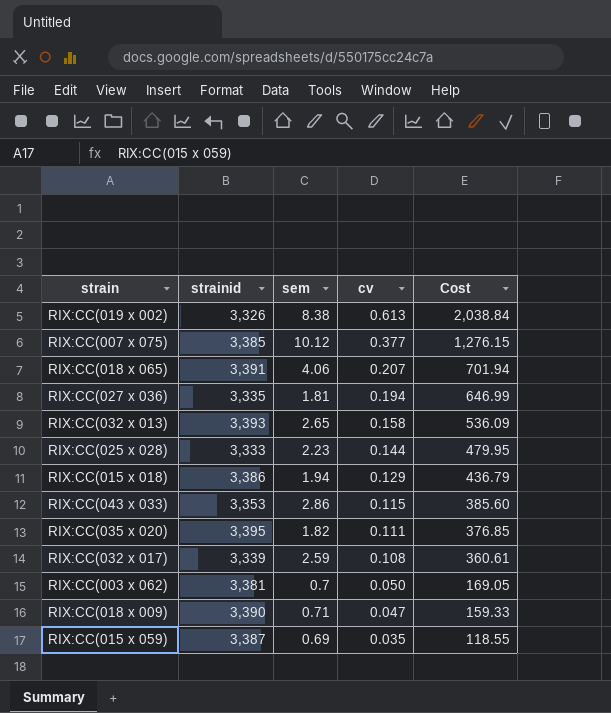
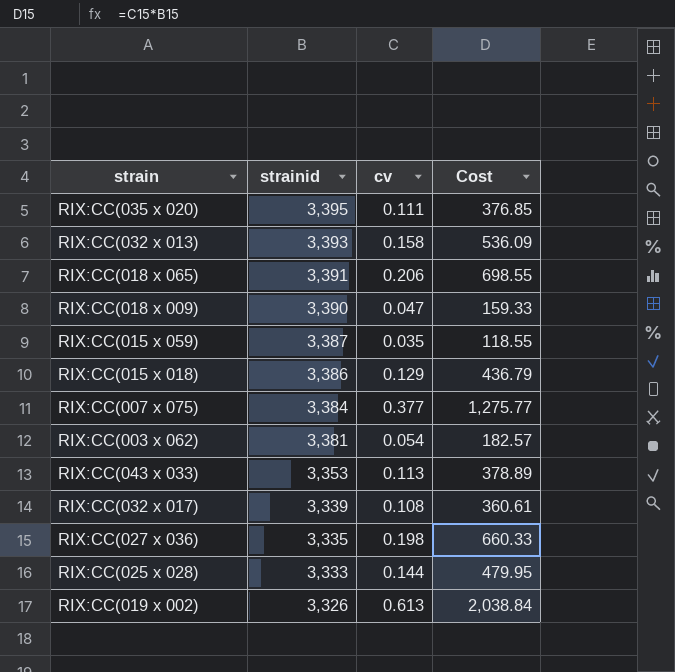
row order: cv descending -> strainid descending
column sem | position: 3 -> none
RIX:CC(018 x 065) | cv: 0.207 -> 0.206
RIX:CC(018 x 065) | Cost: 701.94 -> 698.55
RIX:CC(007 x 075) | strainid: 3,385 -> 3,384
RIX:CC(007 x 075) | Cost: 1,276.15 -> 1,275.77
RIX:CC(003 x 062) | cv: 0.050 -> 0.054
RIX:CC(003 x 062) | Cost: 169.05 -> 182.57
RIX:CC(043 x 033) | cv: 0.115 -> 0.113
RIX:CC(043 x 033) | Cost: 385.60 -> 378.89
RIX:CC(027 x 036) | cv: 0.194 -> 0.198
RIX:CC(027 x 036) | Cost: 646.99 -> 660.33

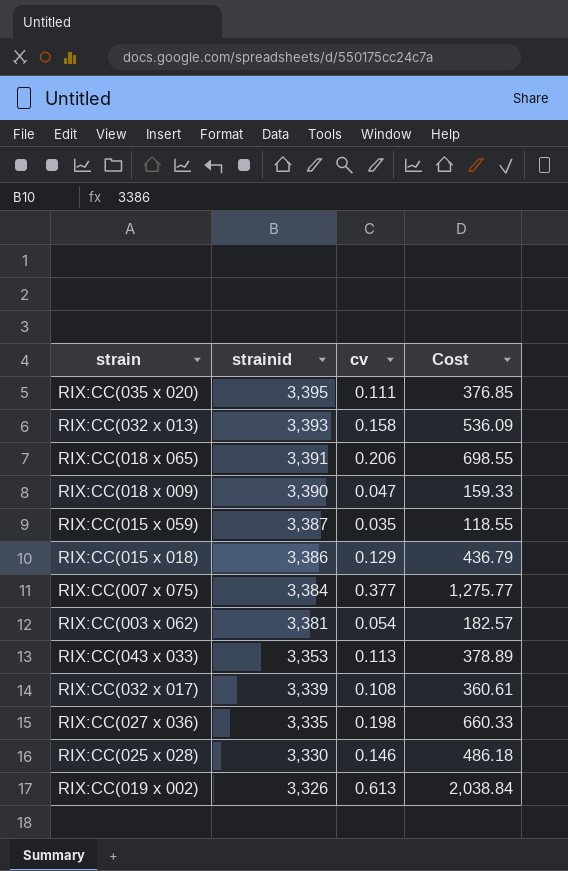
RIX:CC(025 x 028) | strainid: 3,333 -> 3,330
RIX:CC(025 x 028) | cv: 0.144 -> 0.146
RIX:CC(025 x 028) | Cost: 479.95 -> 486.18

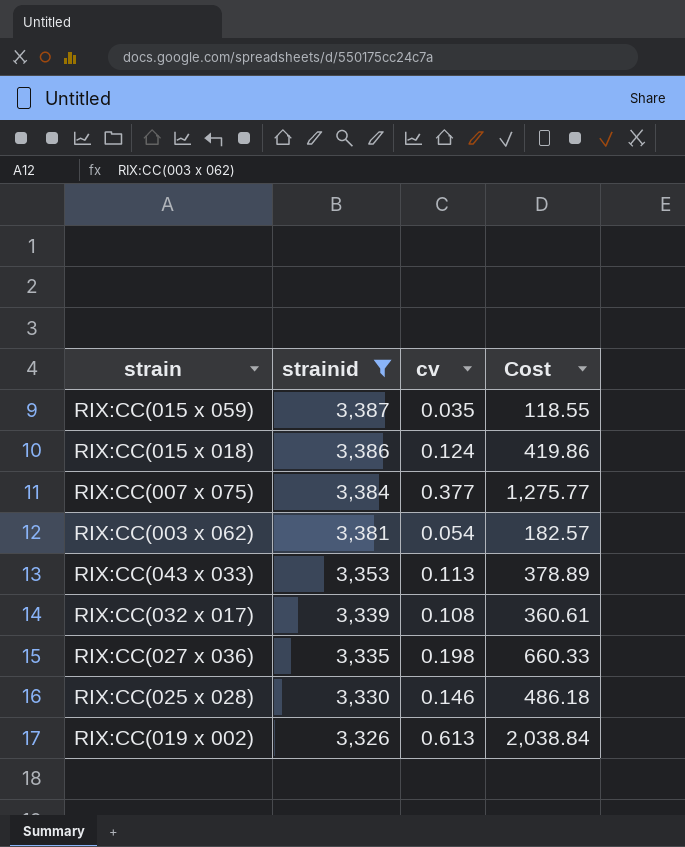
filter: none -> strainid <= 3,387
RIX:CC(015 x 018) | cv: 0.129 -> 0.124
RIX:CC(015 x 018) | Cost: 436.79 -> 419.86

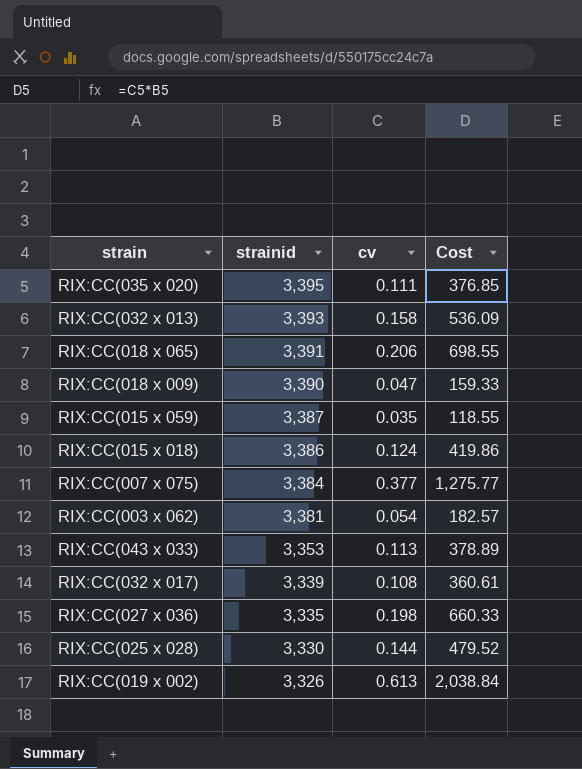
filter: strainid <= 3,387 -> none
RIX:CC(025 x 028) | cv: 0.146 -> 0.144
RIX:CC(025 x 028) | Cost: 486.18 -> 479.52

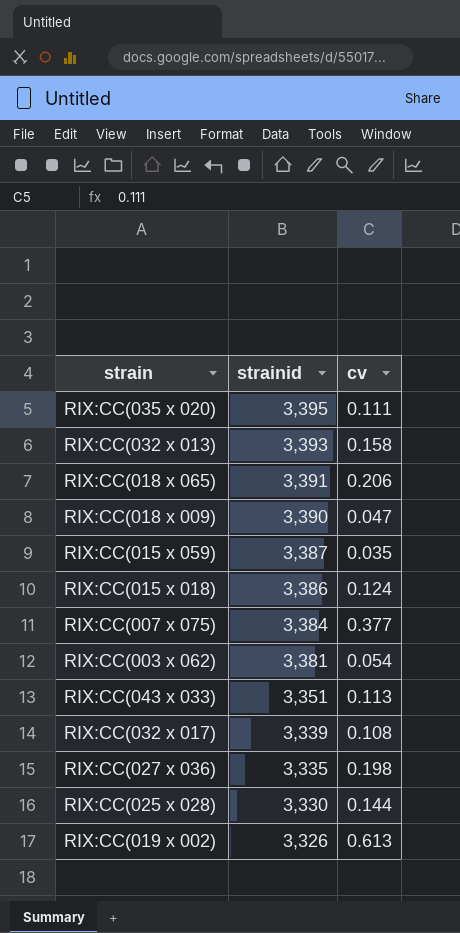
column Cost | formula: [strainid] * [cv] -> none
RIX:CC(043 x 033) | strainid: 3,353 -> 3,351

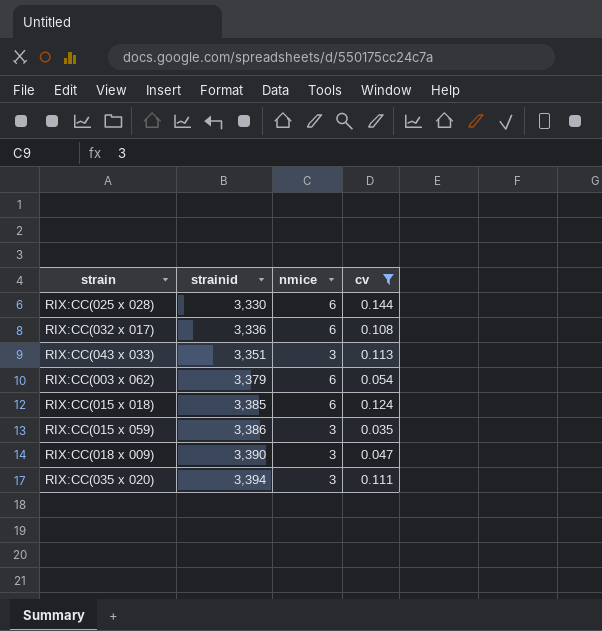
filter: none -> cv <= 0.144
row order: strainid descending -> strainid ascending
column nmice | position: none -> 3
RIX:CC(032 x 017) | strainid: 3,339 -> 3,336
RIX:CC(003 x 062) | strainid: 3,381 -> 3,379
RIX:CC(015 x 018) | strainid: 3,386 -> 3,385
RIX:CC(015 x 059) | strainid: 3,387 -> 3,386
RIX:CC(035 x 020) | strainid: 3,395 -> 3,394

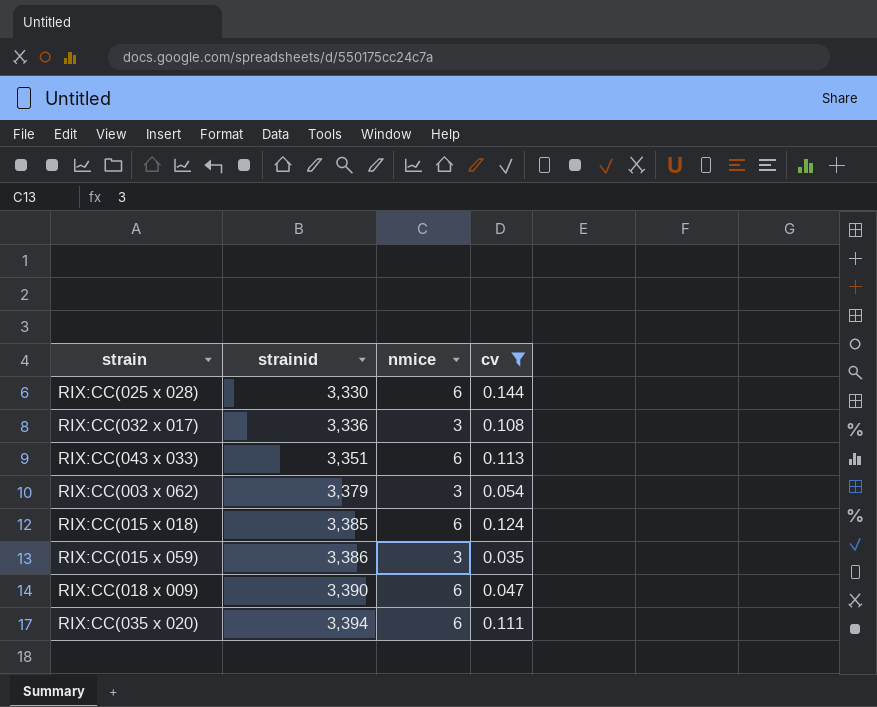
RIX:CC(032 x 017) | nmice: 6 -> 3
RIX:CC(043 x 033) | nmice: 3 -> 6
RIX:CC(003 x 062) | nmice: 6 -> 3
RIX:CC(018 x 009) | nmice: 3 -> 6
RIX:CC(035 x 020) | nmice: 3 -> 6

